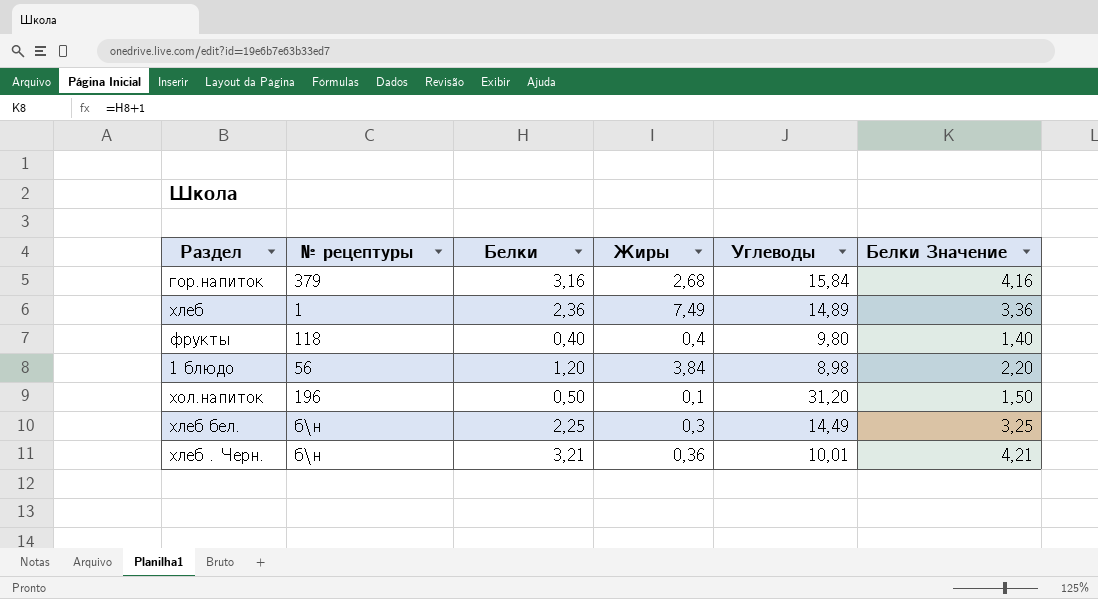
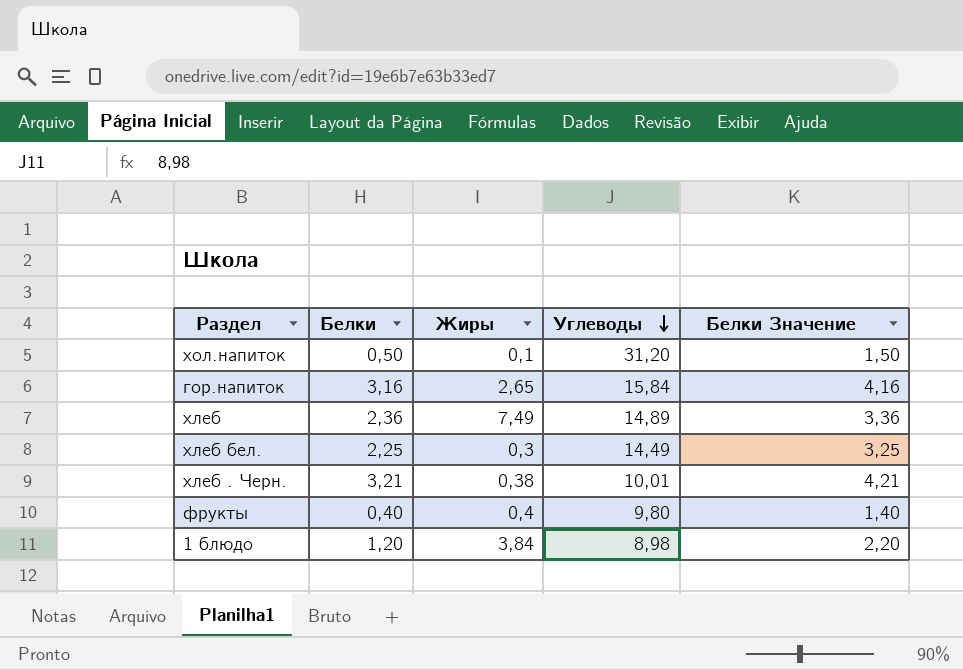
row order: none -> Углеводы descending
column № рецептуры | position: 2 -> none
гор.напиток | Жиры: 2,68 -> 2,65
хлеб . Черн. | Жиры: 0,36 -> 0,38

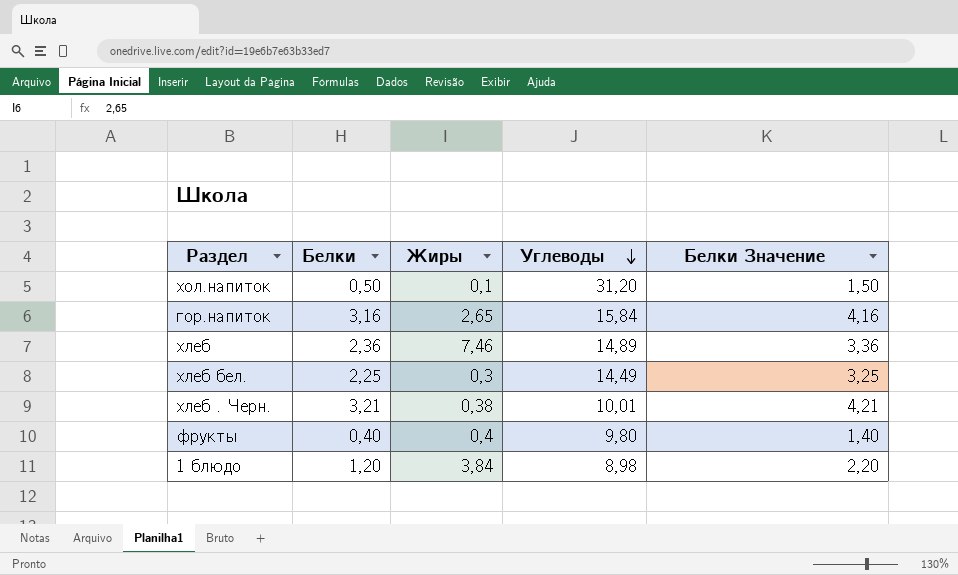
хлеб | Жиры: 7,49 -> 7,46

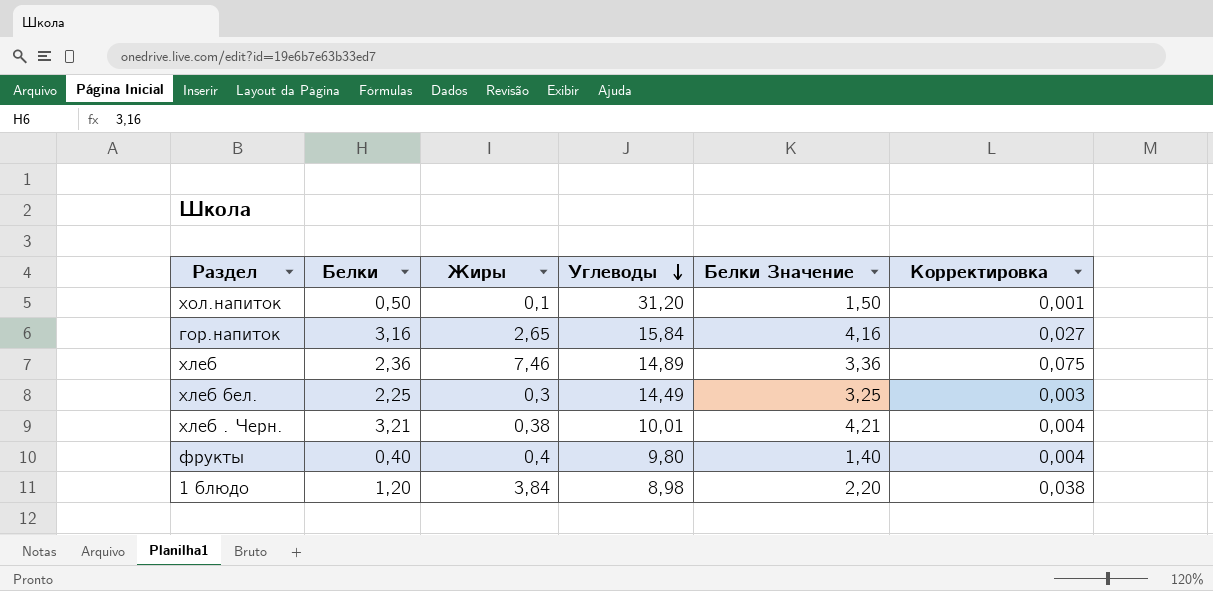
column Корректировка | formula: none -> [Жиры] * 0,01

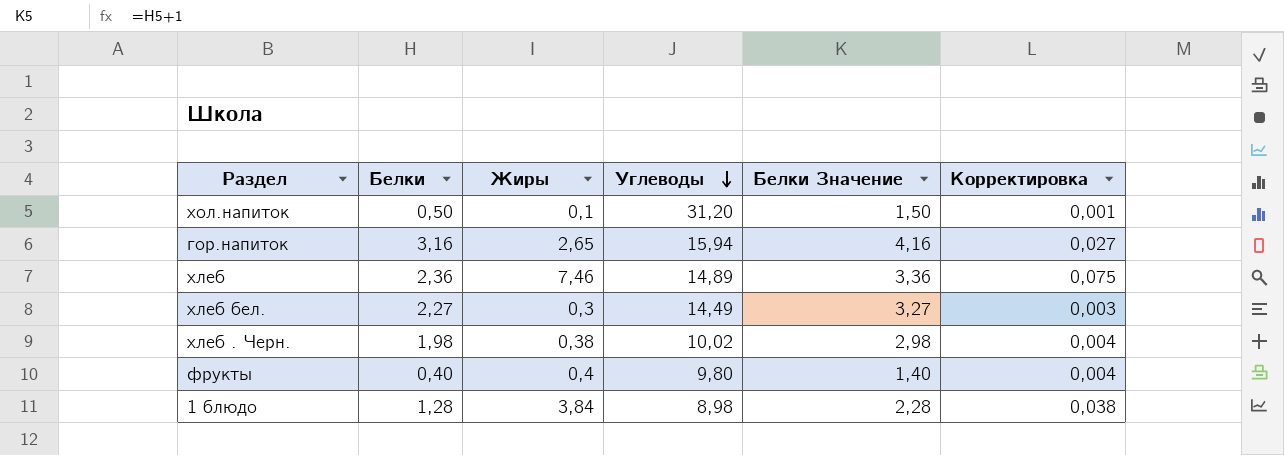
гор.напиток | Углеводы: 15,84 -> 15,94
хлеб бел. | Белки: 2,25 -> 2,27
хлеб бел. | Белки Значение: 3,25 -> 3,27
хлеб . Черн. | Белки: 3,21 -> 1,98
хлеб . Черн. | Углеводы: 10,01 -> 10,02
хлеб . Черн. | Белки Значение: 4,21 -> 2,98
1 блюдо | Белки: 1,20 -> 1,28
1 блюдо | Белки Значение: 2,20 -> 2,28

